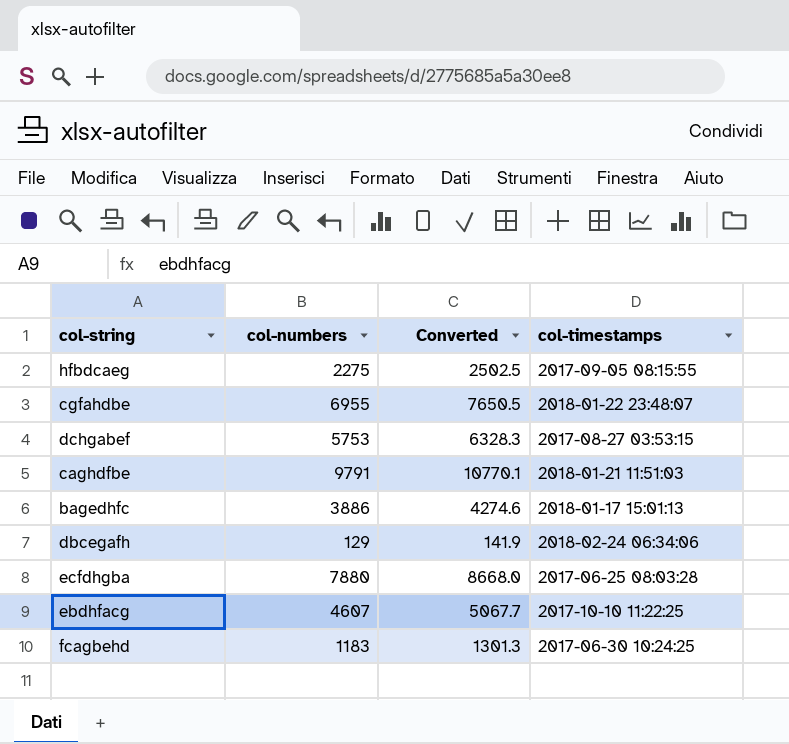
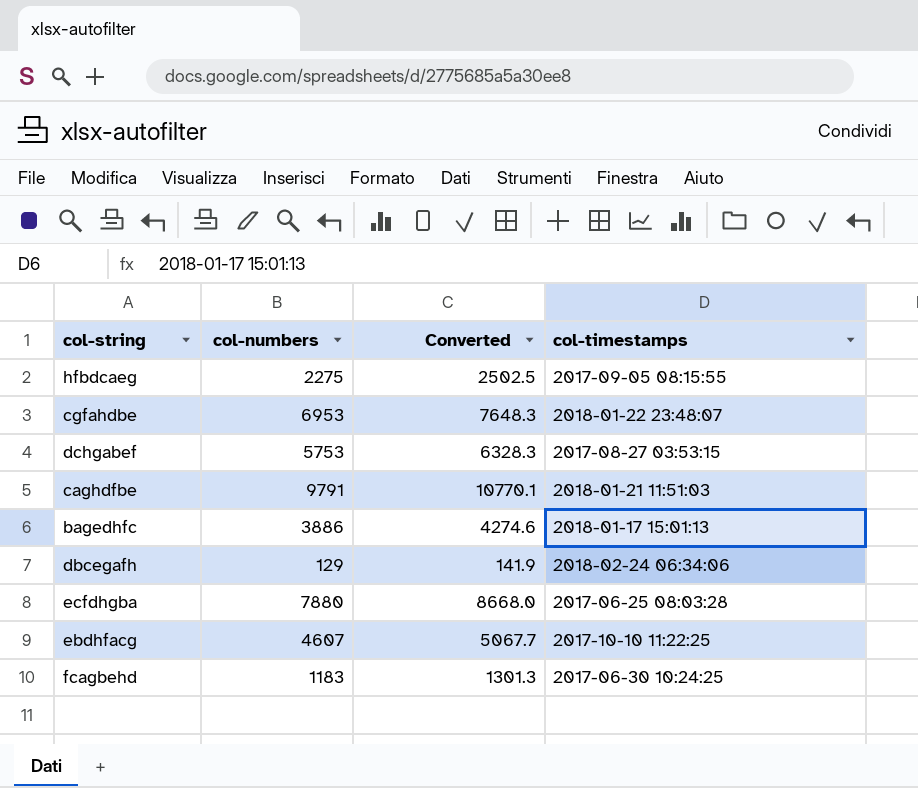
cgfahdbe | col-numbers: 6955 -> 6953
cgfahdbe | Converted: 7650.5 -> 7648.3

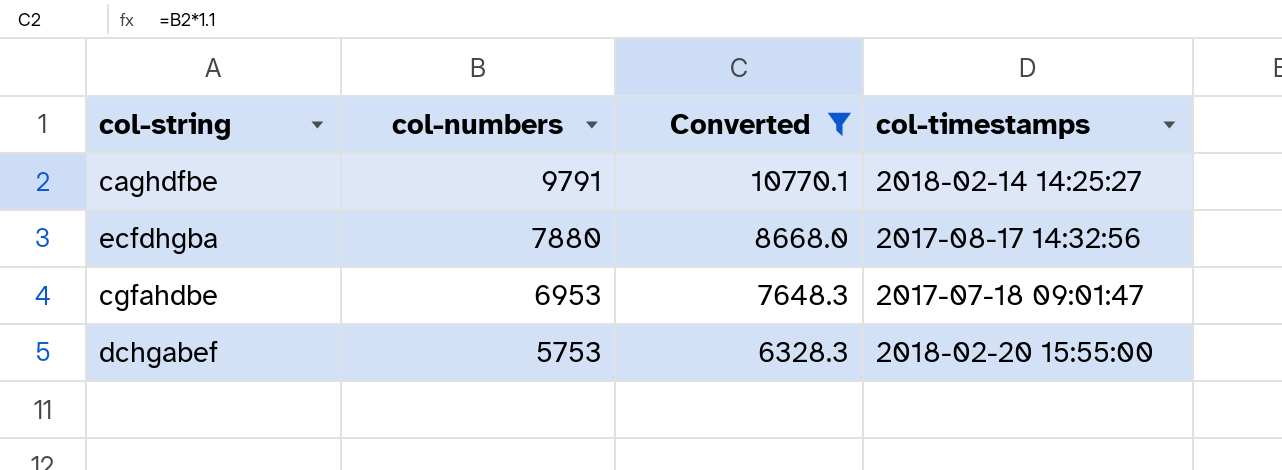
filter: none -> Converted >= 6328.3
row order: none -> col-numbers descending
caghdfbe | col-timestamps: 2018-01-21 11:51:03 -> 2018-02-14 14:25:27
ecfdhgba | col-timestamps: 2017-06-25 08:03:28 -> 2017-08-17 14:32:56
cgfahdbe | col-timestamps: 2018-01-22 23:48:07 -> 2017-07-18 09:01:47
dchgabef | col-timestamps: 2017-08-27 03:53:15 -> 2018-02-20 15:55:00

